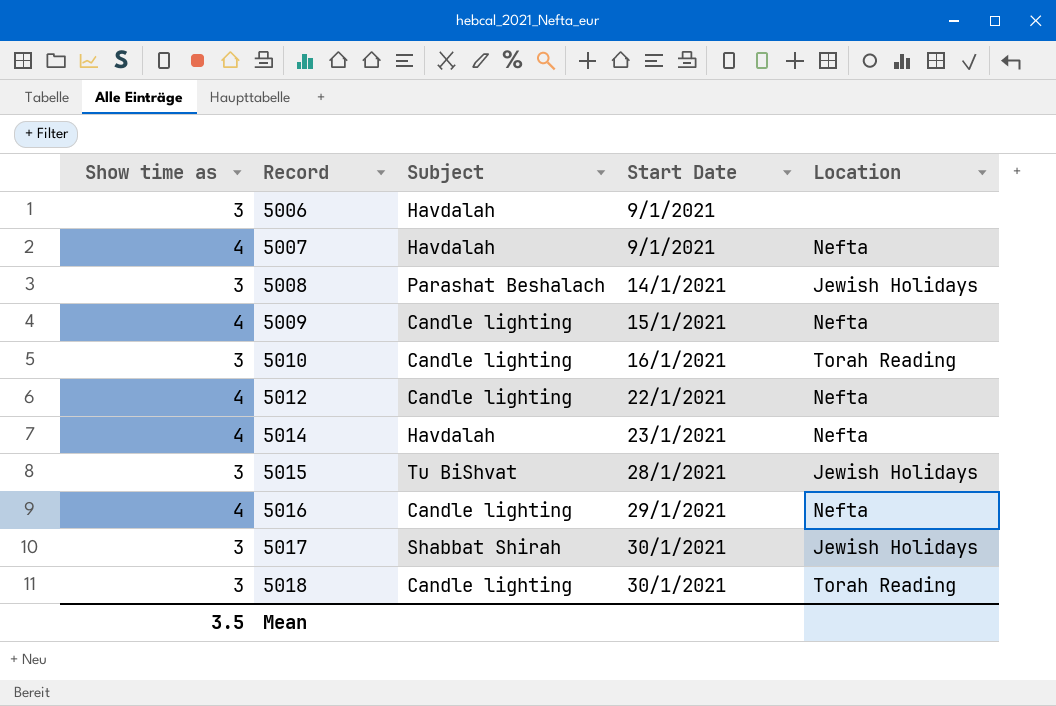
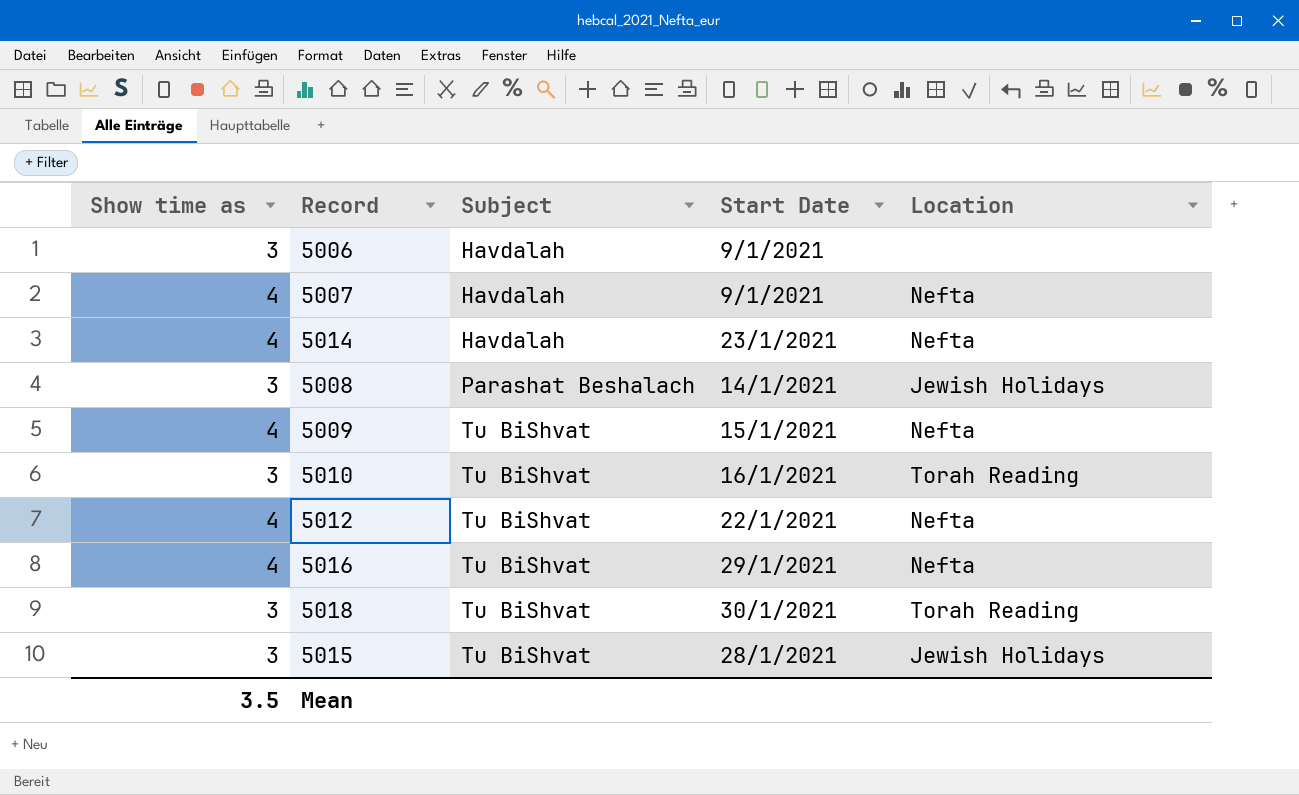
row order: Record ascending -> Subject ascending
row 5017: 3 | Shabbat Shirah | 30/1/2021 | Jewish Holidays -> none
5009 | Subject: Candle lighting -> Tu BiShvat
5010 | Subject: Candle lighting -> Tu BiShvat
5012 | Subject: Candle lighting -> Tu BiShvat
5016 | Subject: Candle lighting -> Tu BiShvat
5018 | Subject: Candle lighting -> Tu BiShvat

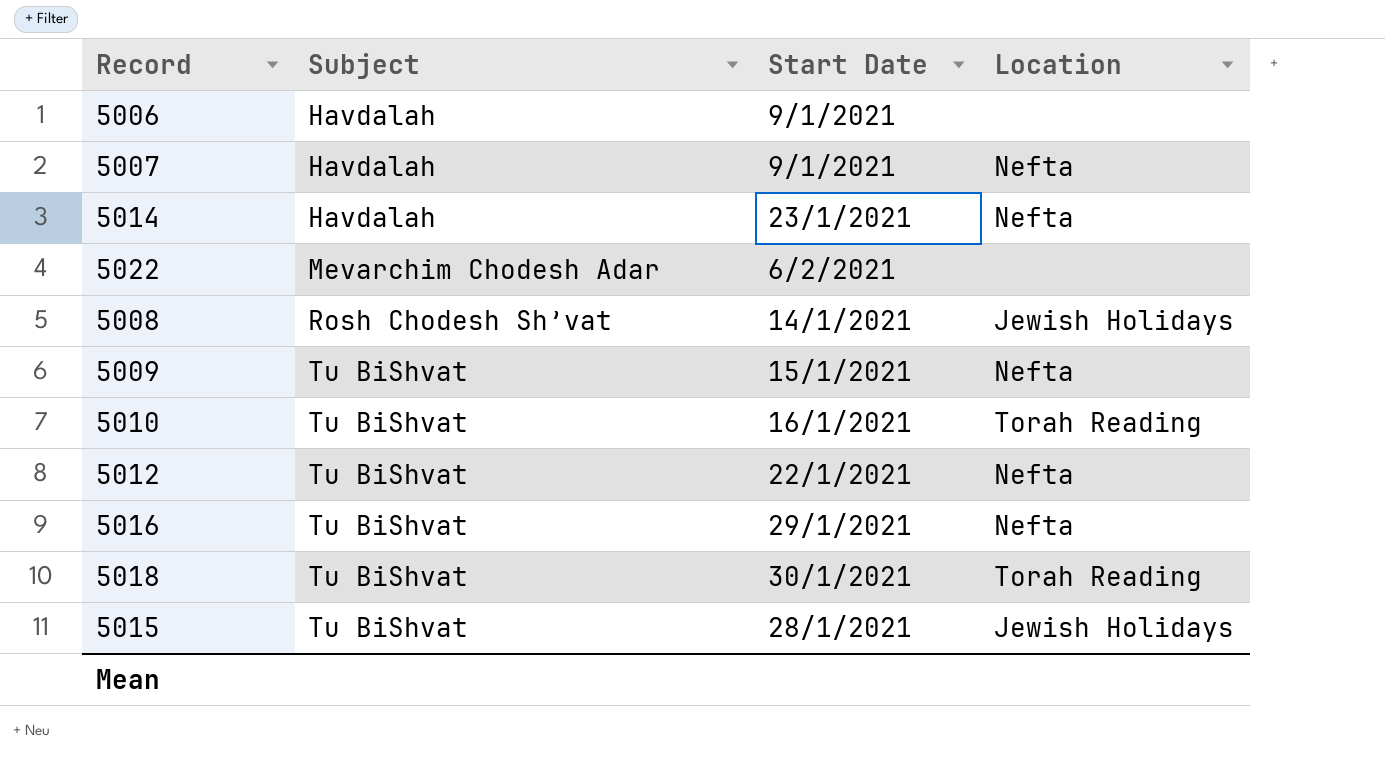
column Show time as | position: 1 -> none
row 5022: none -> Mevarchim Chodesh Adar | 6/2/2021 | none
5008 | Subject: Parashat Beshalach -> Rosh Chodesh Sh’vat

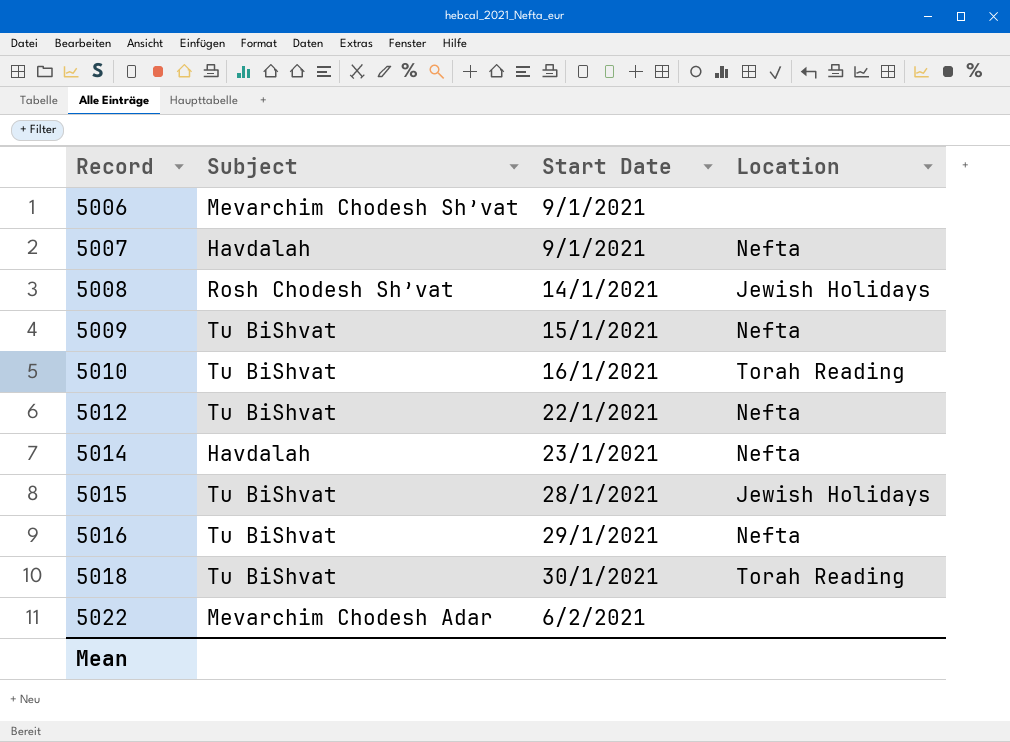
row order: Subject ascending -> Record ascending
5006 | Subject: Havdalah -> Mevarchim Chodesh Sh’vat

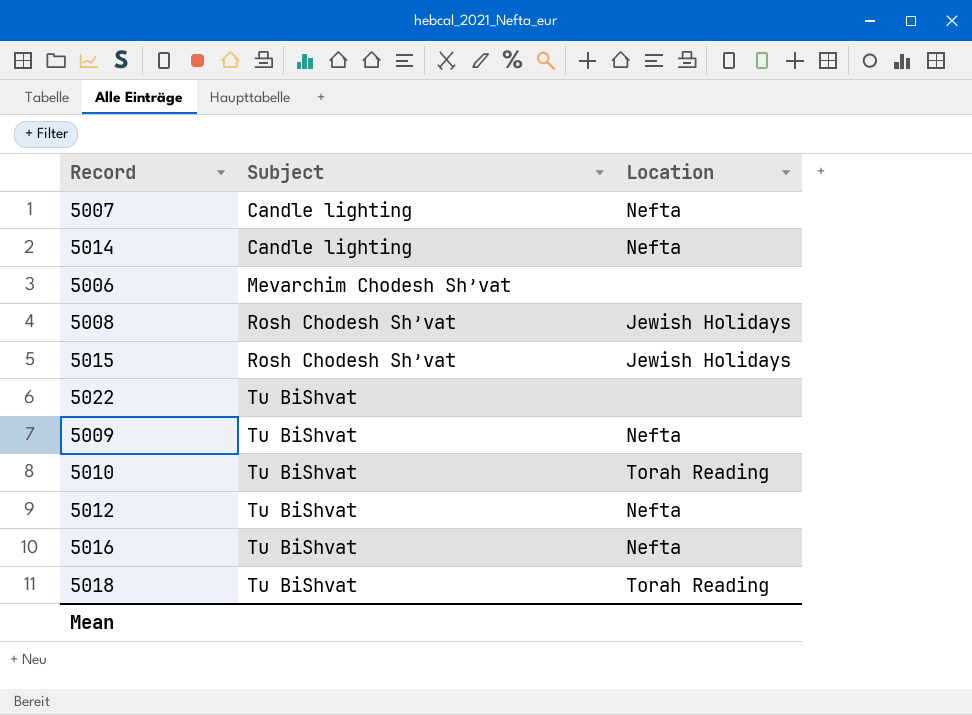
row order: Record ascending -> Subject ascending
column Start Date | position: 3 -> none
5007 | Subject: Havdalah -> Candle lighting
5014 | Subject: Havdalah -> Candle lighting
5015 | Subject: Tu BiShvat -> Rosh Chodesh Sh’vat
5022 | Subject: Mevarchim Chodesh Adar -> Tu BiShvat

